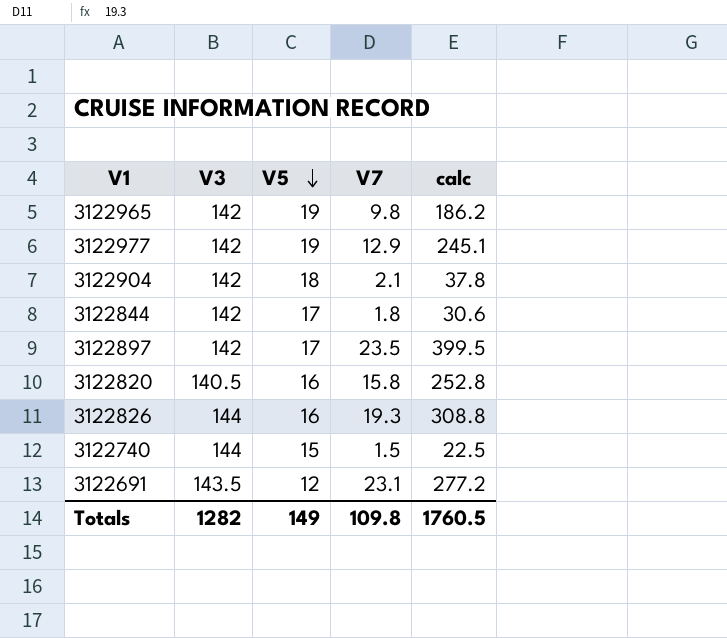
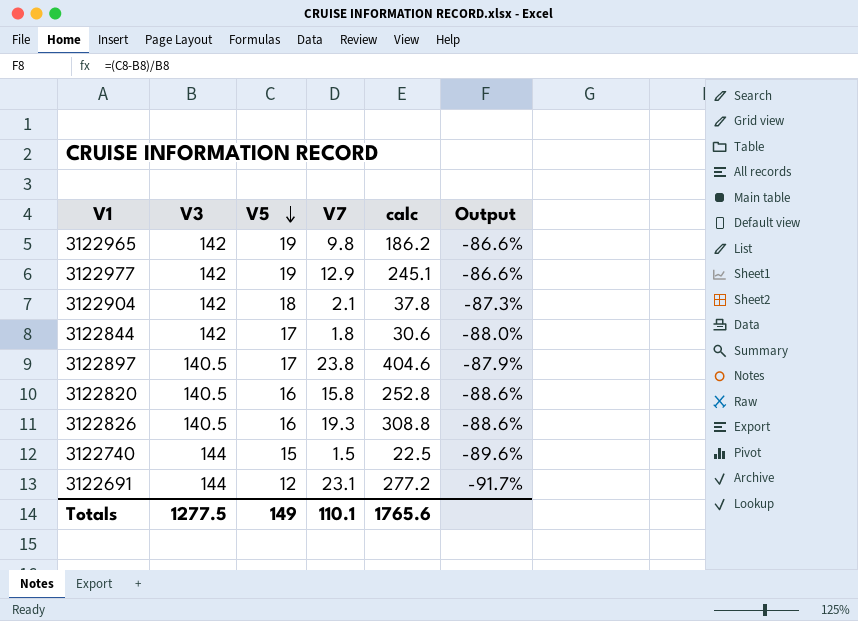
column Output | formula: none -> ([V5] - [V3]) / [V3]
3122897 | V3: 142 -> 140.5
3122897 | V7: 23.5 -> 23.8
3122897 | calc: 399.5 -> 404.6
3122826 | V3: 144 -> 140.5
3122691 | V3: 143.5 -> 144
Totals | V3: 1282 -> 1277.5
Totals | V7: 109.8 -> 110.1
Totals | calc: 1760.5 -> 1765.6

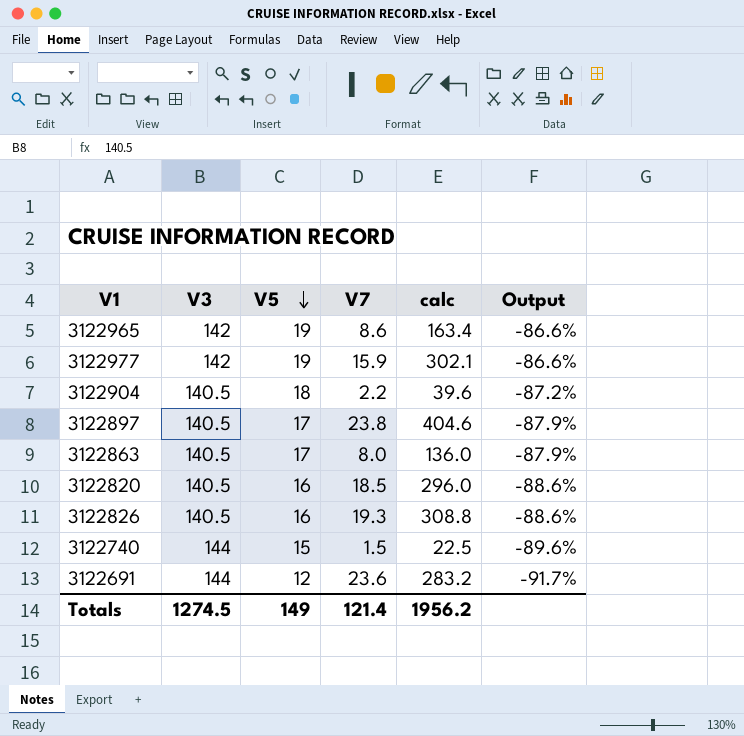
row 3122844: 142 | 17 | 1.8 | 30.6 | -88.0% -> none
3122965 | V7: 9.8 -> 8.6
3122965 | calc: 186.2 -> 163.4
3122977 | V7: 12.9 -> 15.9
3122977 | calc: 245.1 -> 302.1
3122904 | V3: 142 -> 140.5
3122904 | V7: 2.1 -> 2.2
3122904 | calc: 37.8 -> 39.6
3122904 | Output: -87.3% -> -87.2%
row 3122863: none -> 140.5 | 17 | 8.0 | 136.0 | -87.9%
3122820 | V7: 15.8 -> 18.5
3122820 | calc: 252.8 -> 296.0
3122691 | V7: 23.1 -> 23.6
3122691 | calc: 277.2 -> 283.2
Totals | V3: 1277.5 -> 1274.5
Totals | V7: 110.1 -> 121.4
Totals | calc: 1765.6 -> 1956.2

